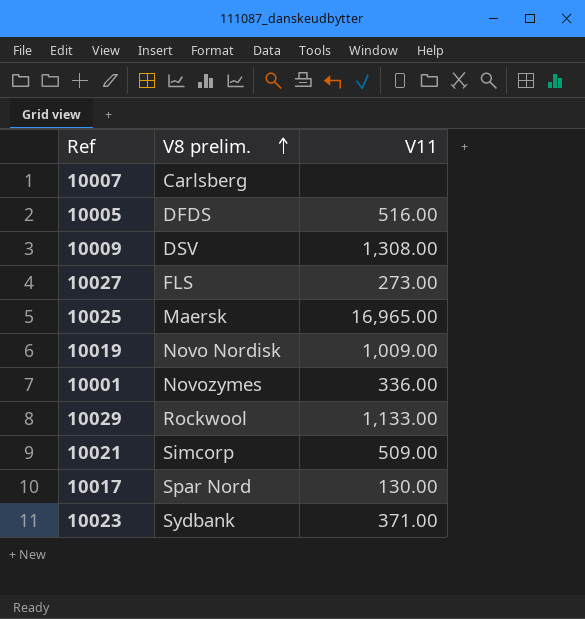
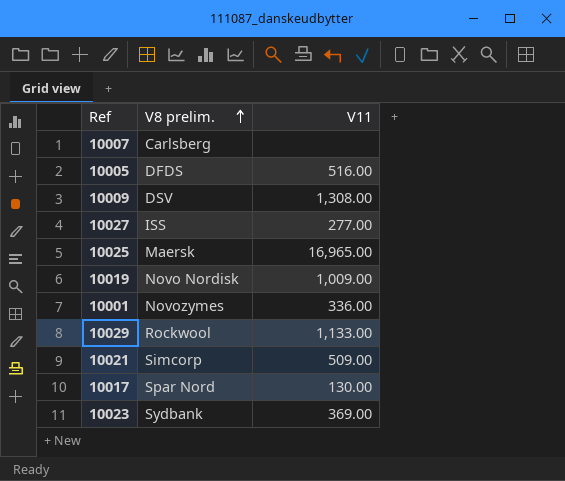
10027 | V8 prelim.: FLS -> ISS
10027 | V11: 273.00 -> 277.00
10023 | V11: 371.00 -> 369.00

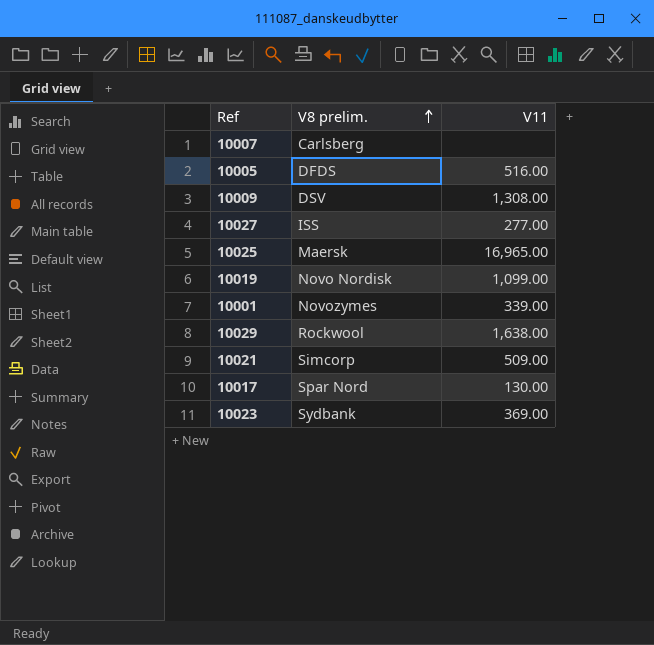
10019 | V11: 1,009.00 -> 1,099.00
10001 | V11: 336.00 -> 339.00
10029 | V11: 1,133.00 -> 1,638.00

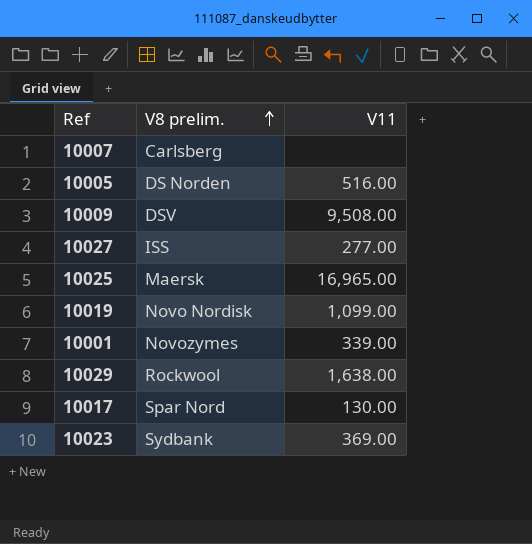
row 10021: Simcorp | 509.00 -> none
10005 | V8 prelim.: DFDS -> DS Norden
10009 | V11: 1,308.00 -> 9,508.00

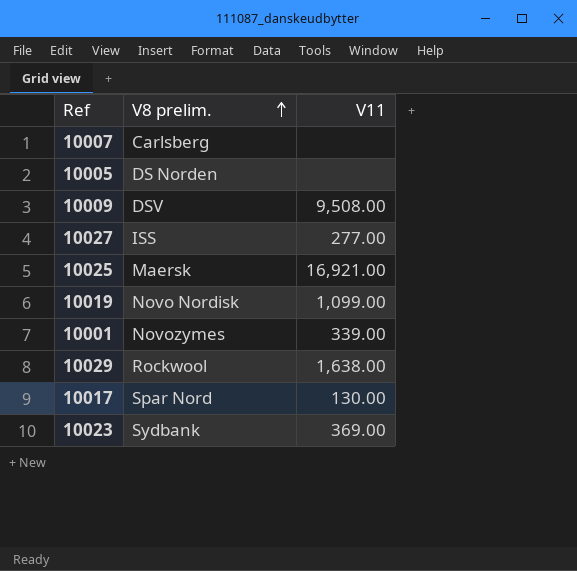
10005 | V11: 516.00 -> none
10025 | V11: 16,965.00 -> 16,921.00

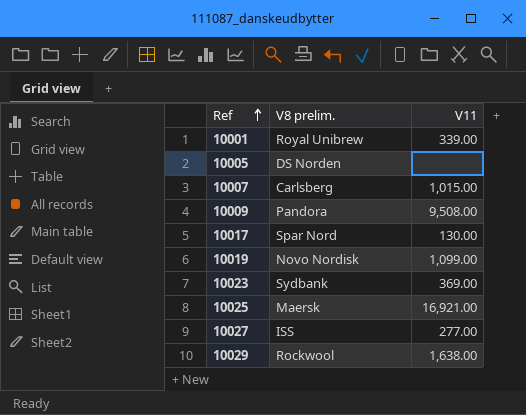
row order: V8 prelim. ascending -> Ref ascending
10001 | V8 prelim.: Novozymes -> Royal Unibrew
10007 | V11: none -> 1,015.00
10009 | V8 prelim.: DSV -> Pandora

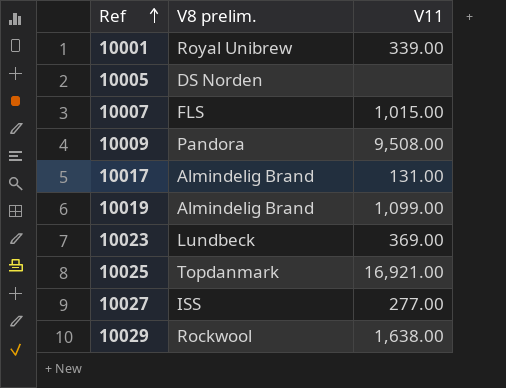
10007 | V8 prelim.: Carlsberg -> FLS
10017 | V8 prelim.: Spar Nord -> Almindelig Brand
10017 | V11: 130.00 -> 131.00
10019 | V8 prelim.: Novo Nordisk -> Almindelig Brand
10023 | V8 prelim.: Sydbank -> Lundbeck
10025 | V8 prelim.: Maersk -> Topdanmark

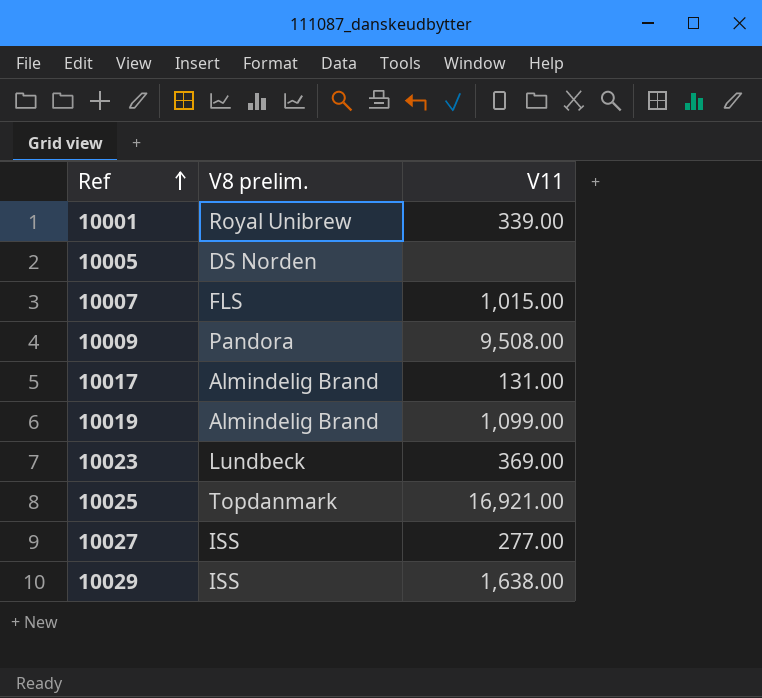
10029 | V8 prelim.: Rockwool -> ISS

